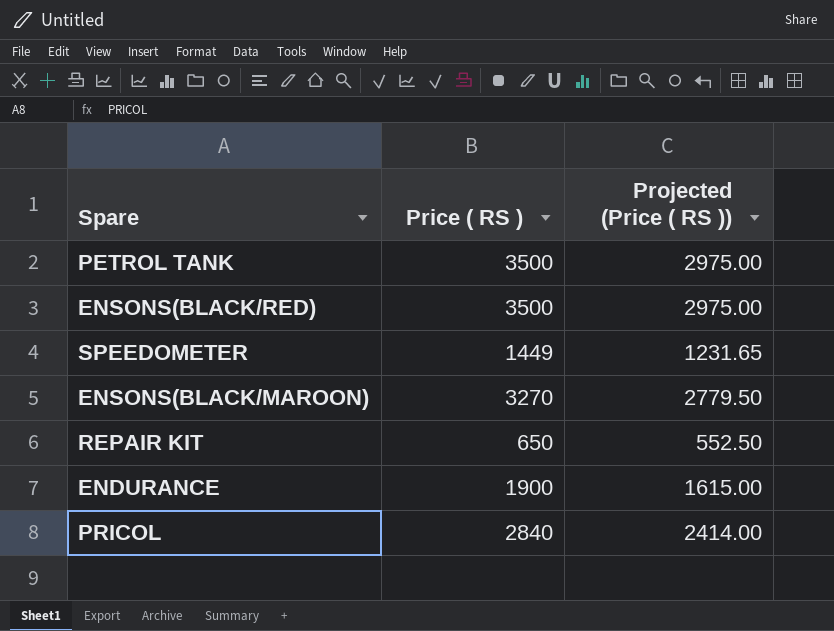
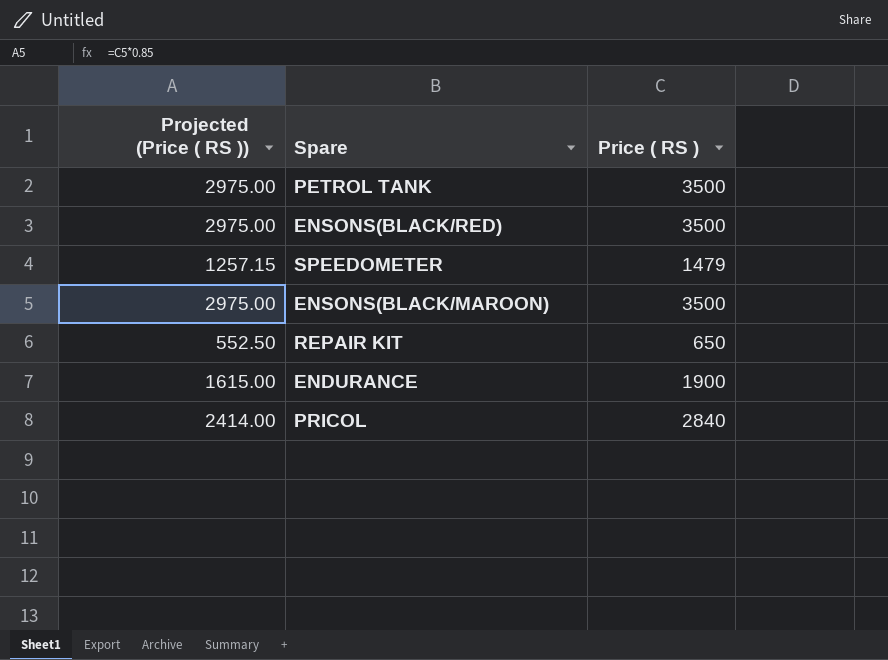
column Projected (Price ( RS )) | position: 3 -> 1
SPEEDOMETER | Projected (Price ( RS )): 1231.65 -> 1257.15
SPEEDOMETER | Price ( RS ): 1449 -> 1479
ENSONS(BLACK/MAROON) | Projected (Price ( RS )): 2779.50 -> 2975.00
ENSONS(BLACK/MAROON) | Price ( RS ): 3270 -> 3500

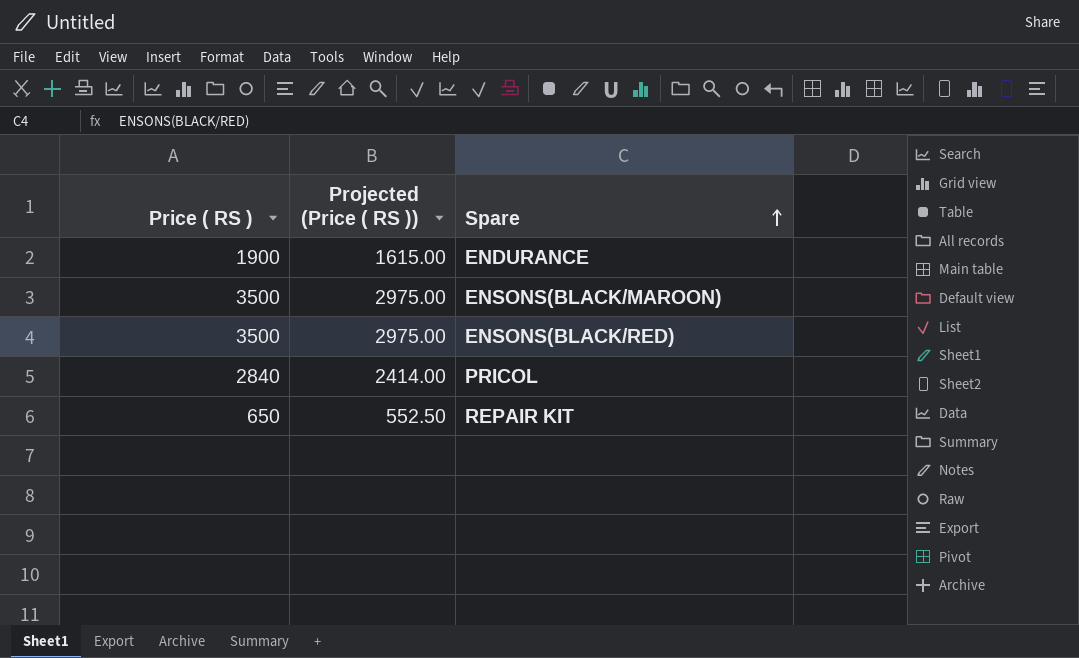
row order: none -> Spare ascending
column Price ( RS ) | position: 3 -> 1
row PETROL TANK: 2975.00 | 3500 -> none
row SPEEDOMETER: 1257.15 | 1479 -> none

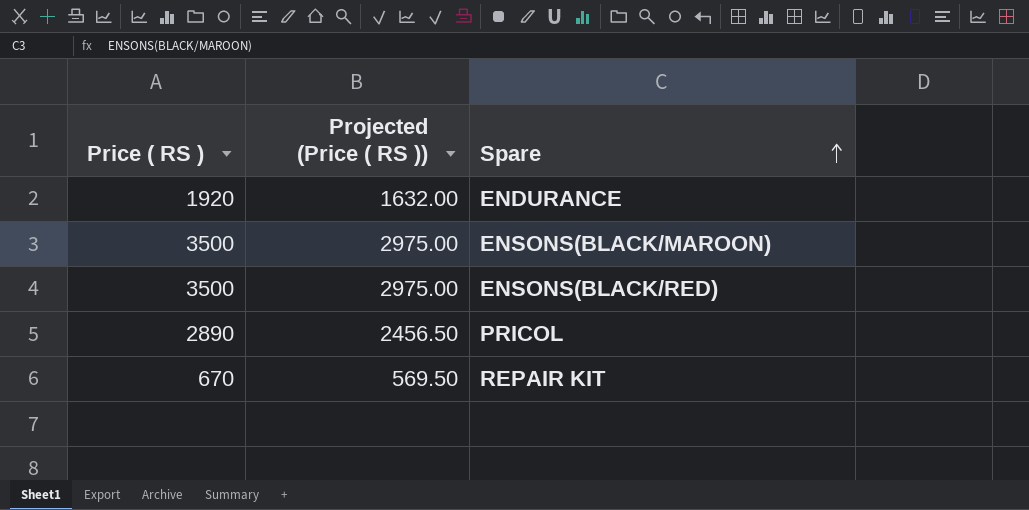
ENDURANCE | Price ( RS ): 1900 -> 1920
ENDURANCE | Projected (Price ( RS )): 1615.00 -> 1632.00
PRICOL | Price ( RS ): 2840 -> 2890
PRICOL | Projected (Price ( RS )): 2414.00 -> 2456.50
REPAIR KIT | Price ( RS ): 650 -> 670
REPAIR KIT | Projected (Price ( RS )): 552.50 -> 569.50

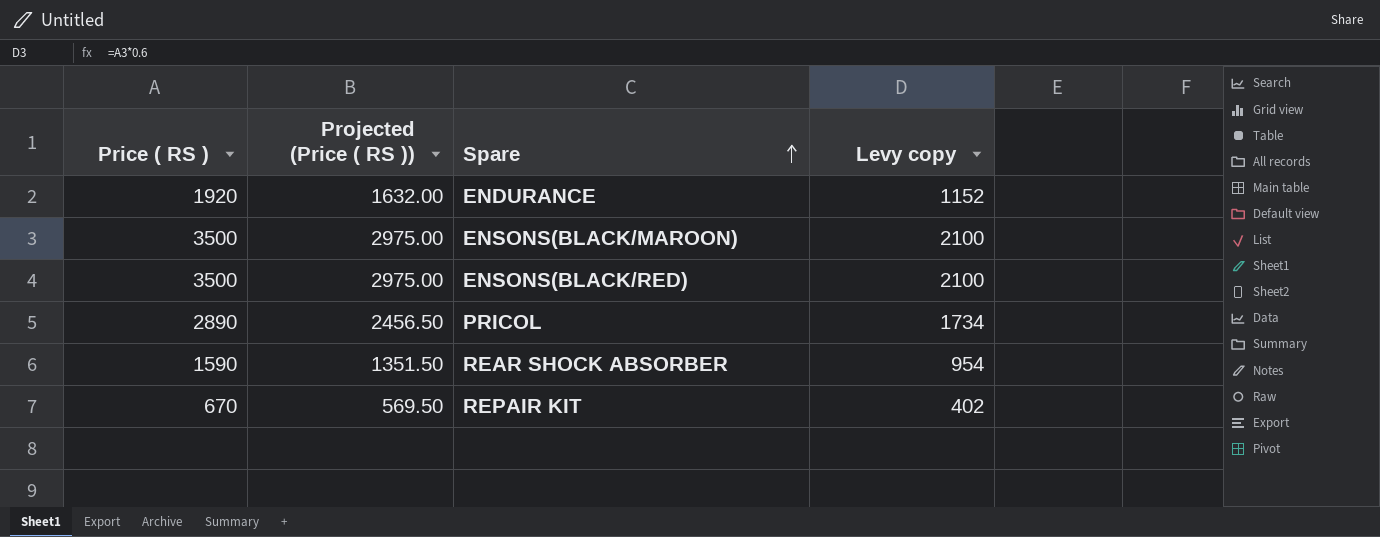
column Levy copy | formula: none -> [Price ( RS )] * 0.6
row REAR SHOCK ABSORBER: none -> 1590 | 1351.50 | 954

